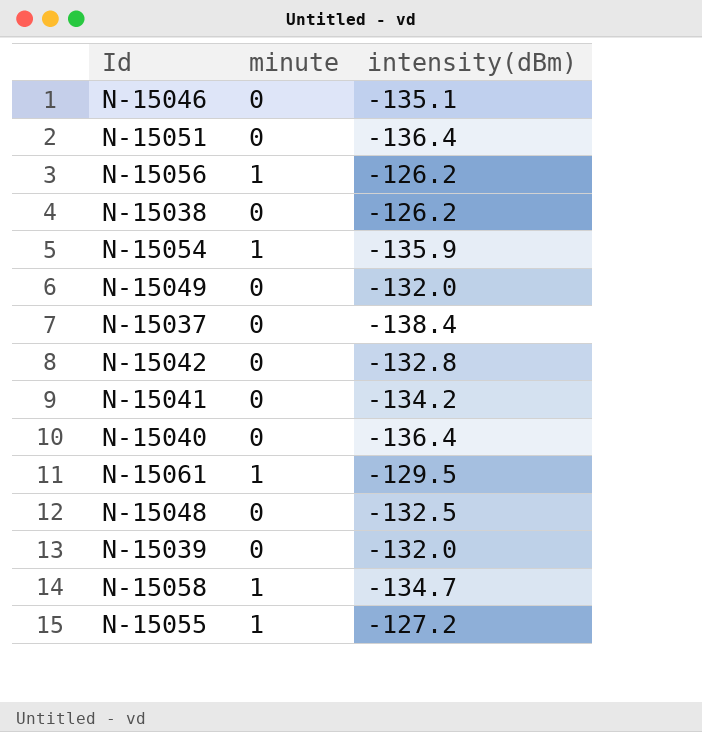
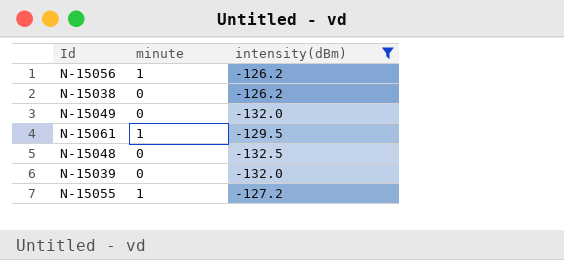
filter: none -> intensity(dBm) >= -132.5

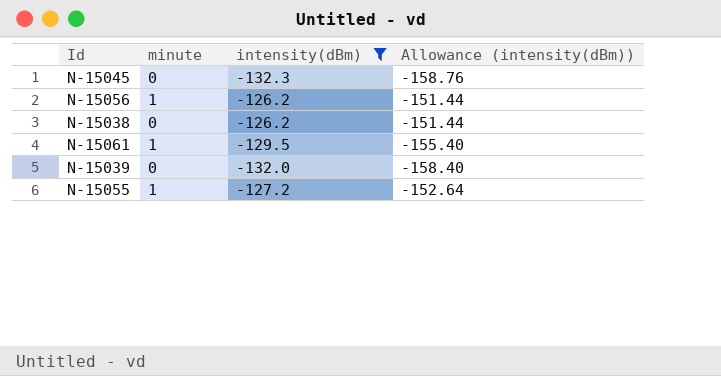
column Allowance (intensity(dBm)) | formula: none -> [intensity(dBm)] * 1.2
row N-15049: 0 | -132.0 -> none
row N-15048: 0 | -132.5 -> none
row N-15045: none -> 0 | -132.3 | -158.76

